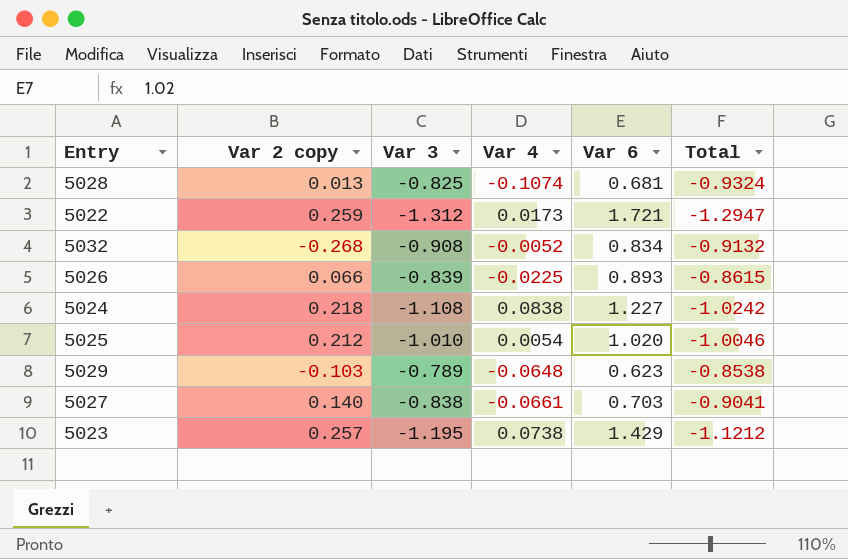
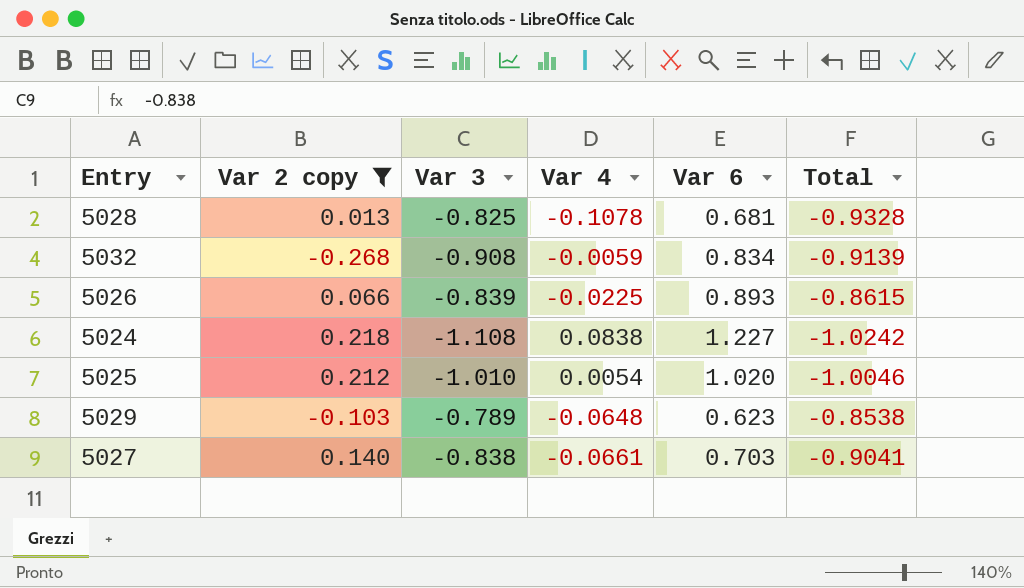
filter: none -> Var 2 copy <= 0.218
5028 | Var 4: -0.1074 -> -0.1078
5028 | Total: -0.9324 -> -0.9328
5032 | Var 4: -0.0052 -> -0.0059
5032 | Total: -0.9132 -> -0.9139

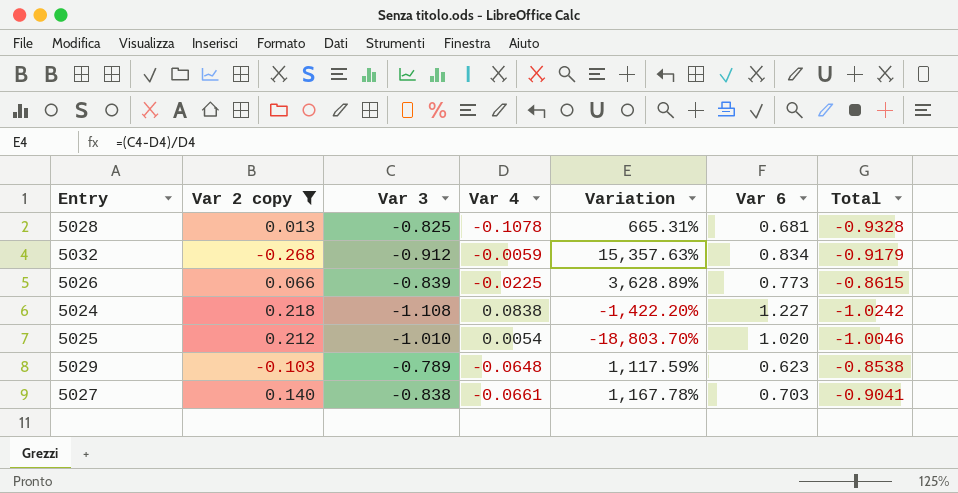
column Variation | formula: none -> ([Var 3] - [Var 4]) / [Var 4]
5032 | Var 3: -0.908 -> -0.912
5032 | Total: -0.9139 -> -0.9179
5026 | Var 6: 0.893 -> 0.773

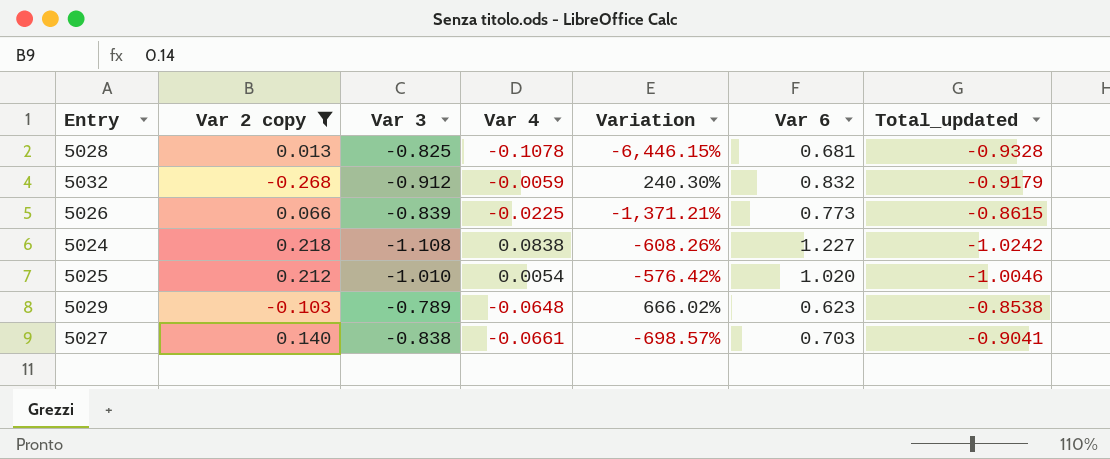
column Variation | formula: ([Var 3] - [Var 4]) / [Var 4] -> ([Var 3] - [Var 2 copy]) / [Var 2 copy]
column name: Total -> Total_updated
5032 | Var 6: 0.834 -> 0.832

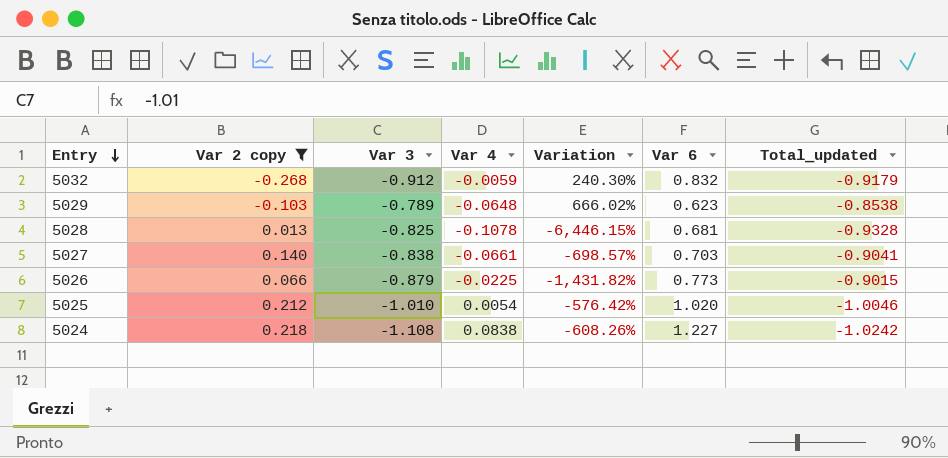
row order: none -> Entry descending
5026 | Var 3: -0.839 -> -0.879
5026 | Variation: -1,371.21% -> -1,431.82%
5026 | Total_updated: -0.8615 -> -0.9015

